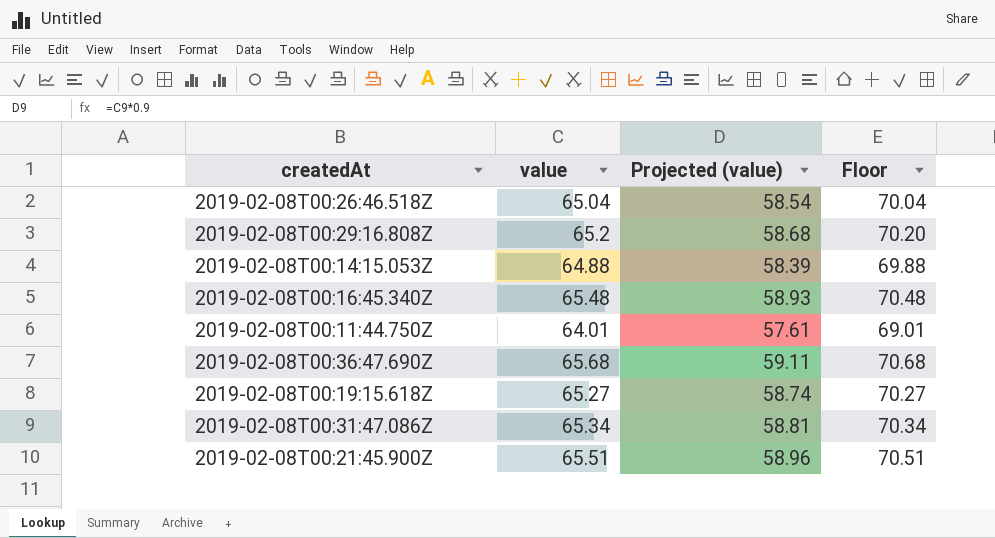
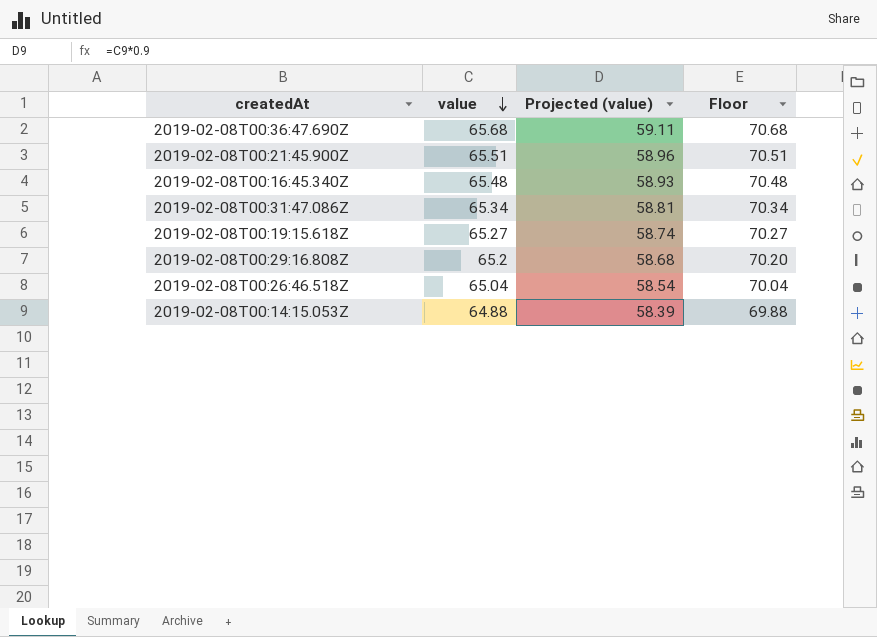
row order: none -> value descending
row 2019-02-08T00:11:44.750Z: 64.01 | 57.61 | 69.01 -> none

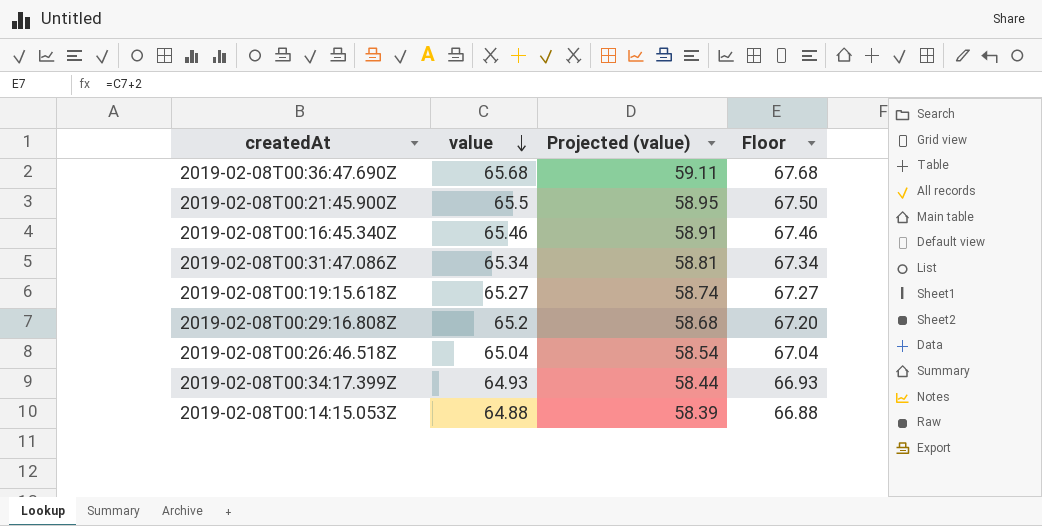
column Floor | formula: [value] + 5 -> [value] + 2
2019-02-08T00:21:45.900Z | value: 65.51 -> 65.5
2019-02-08T00:21:45.900Z | Projected (value): 58.96 -> 58.95
2019-02-08T00:16:45.340Z | value: 65.48 -> 65.46
2019-02-08T00:16:45.340Z | Projected (value): 58.93 -> 58.91
row 2019-02-08T00:34:17.399Z: none -> 64.93 | 58.44 | 66.93

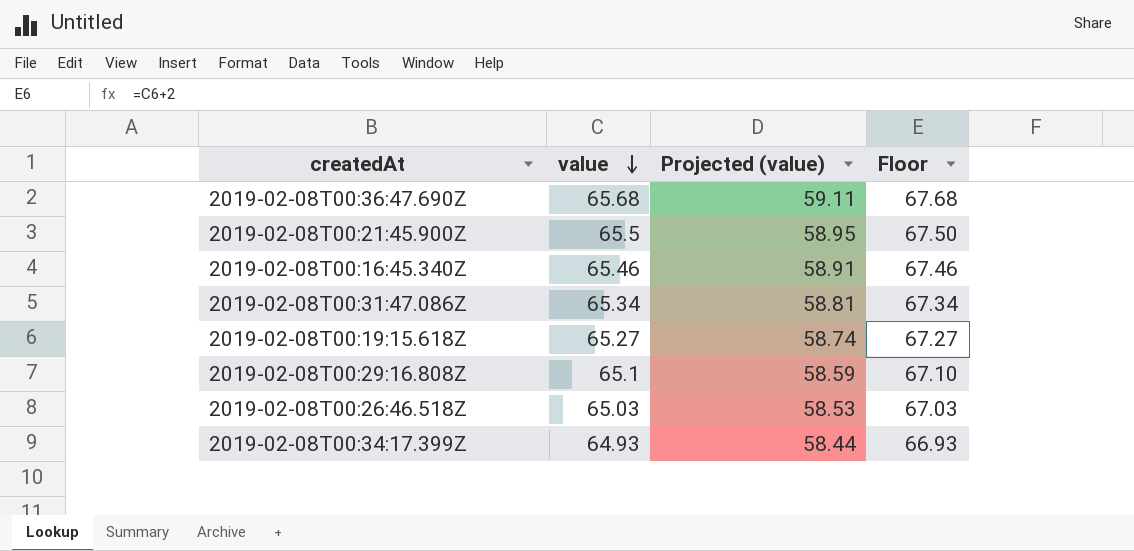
row 2019-02-08T00:14:15.053Z: 64.88 | 58.39 | 66.88 -> none
2019-02-08T00:29:16.808Z | value: 65.2 -> 65.1
2019-02-08T00:29:16.808Z | Projected (value): 58.68 -> 58.59
2019-02-08T00:29:16.808Z | Floor: 67.20 -> 67.10
2019-02-08T00:26:46.518Z | value: 65.04 -> 65.03
2019-02-08T00:26:46.518Z | Projected (value): 58.54 -> 58.53
2019-02-08T00:26:46.518Z | Floor: 67.04 -> 67.03

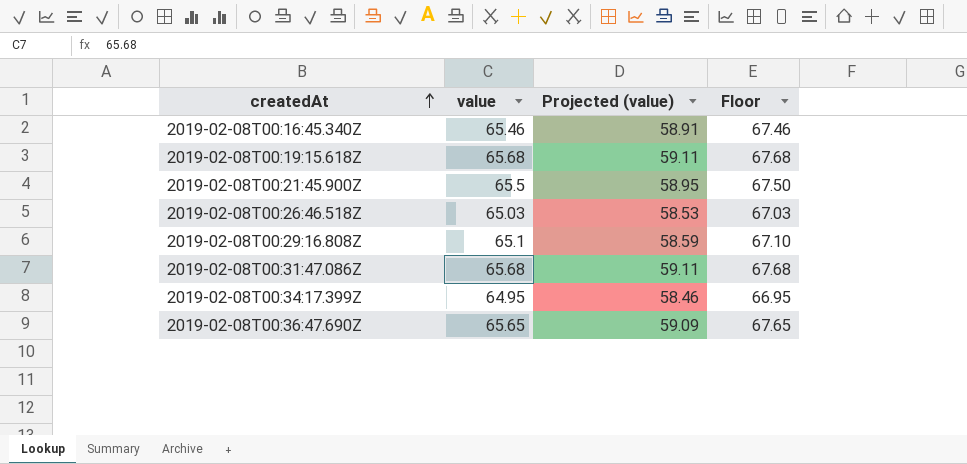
row order: value descending -> createdAt ascending
2019-02-08T00:19:15.618Z | value: 65.27 -> 65.68
2019-02-08T00:19:15.618Z | Projected (value): 58.74 -> 59.11
2019-02-08T00:19:15.618Z | Floor: 67.27 -> 67.68
2019-02-08T00:31:47.086Z | value: 65.34 -> 65.68
2019-02-08T00:31:47.086Z | Projected (value): 58.81 -> 59.11
2019-02-08T00:31:47.086Z | Floor: 67.34 -> 67.68
2019-02-08T00:34:17.399Z | value: 64.93 -> 64.95
2019-02-08T00:34:17.399Z | Projected (value): 58.44 -> 58.46
2019-02-08T00:34:17.399Z | Floor: 66.93 -> 66.95
2019-02-08T00:36:47.690Z | value: 65.68 -> 65.65
2019-02-08T00:36:47.690Z | Projected (value): 59.11 -> 59.09
2019-02-08T00:36:47.690Z | Floor: 67.68 -> 67.65

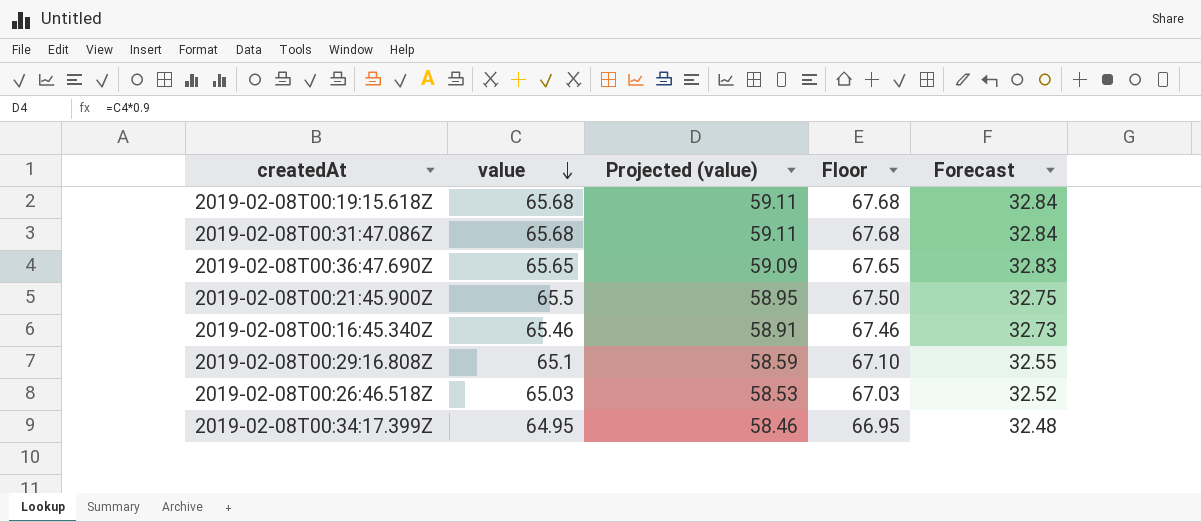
row order: createdAt ascending -> value descending
column Forecast | formula: none -> [value] * 0.5

